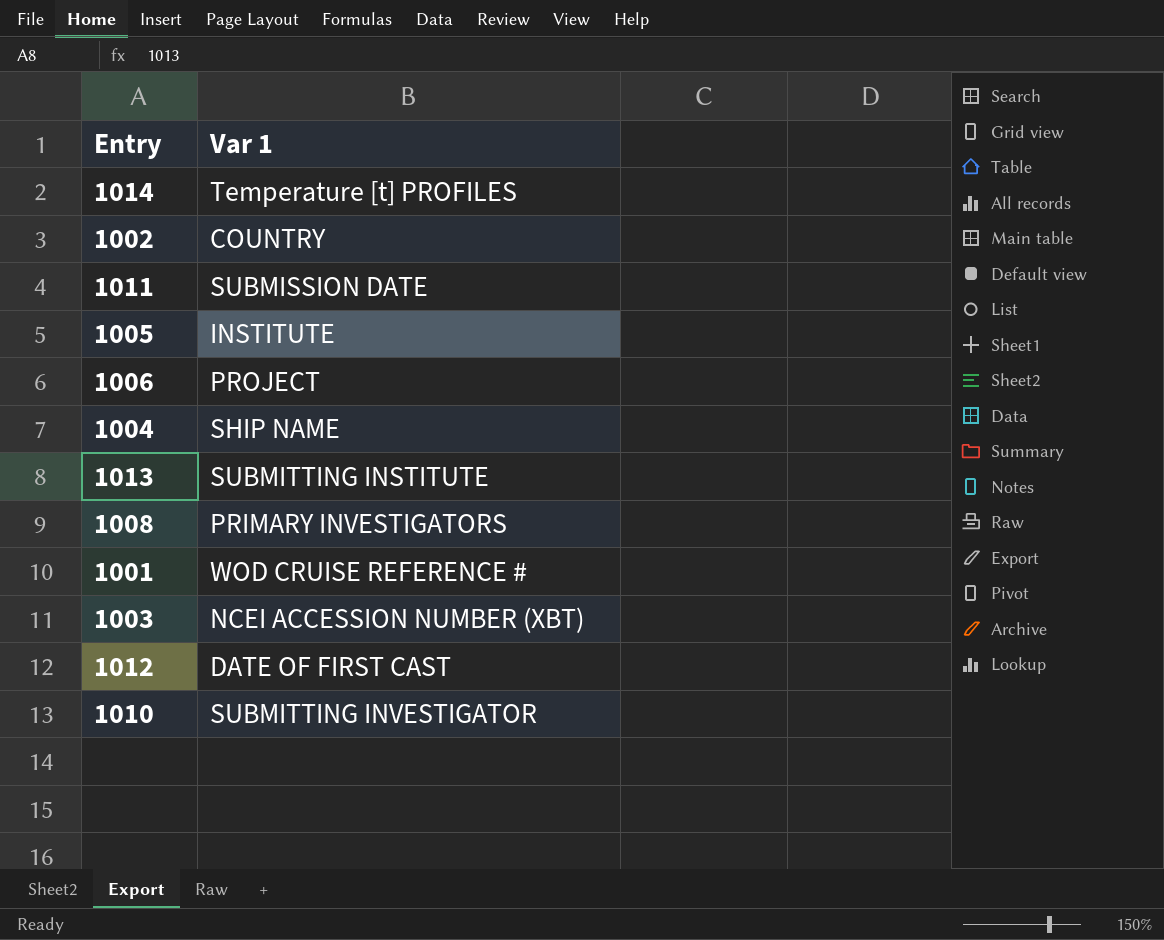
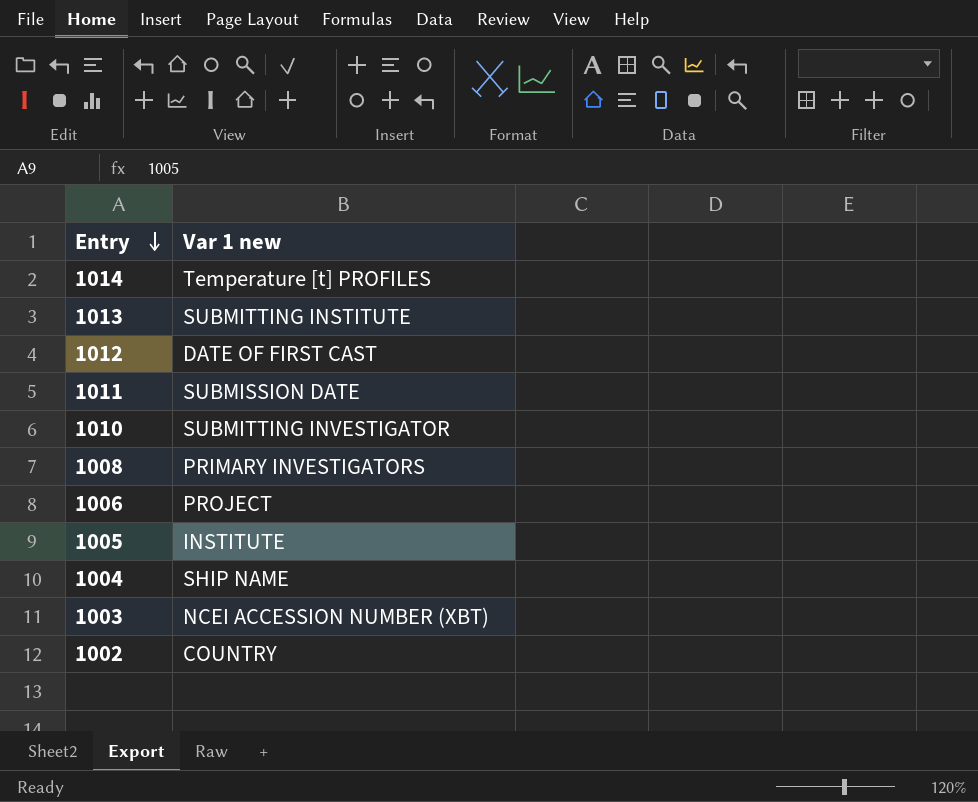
row order: none -> Entry descending
column name: Var 1 -> Var 1 new
row 1001: WOD CRUISE REFERENCE # -> none

